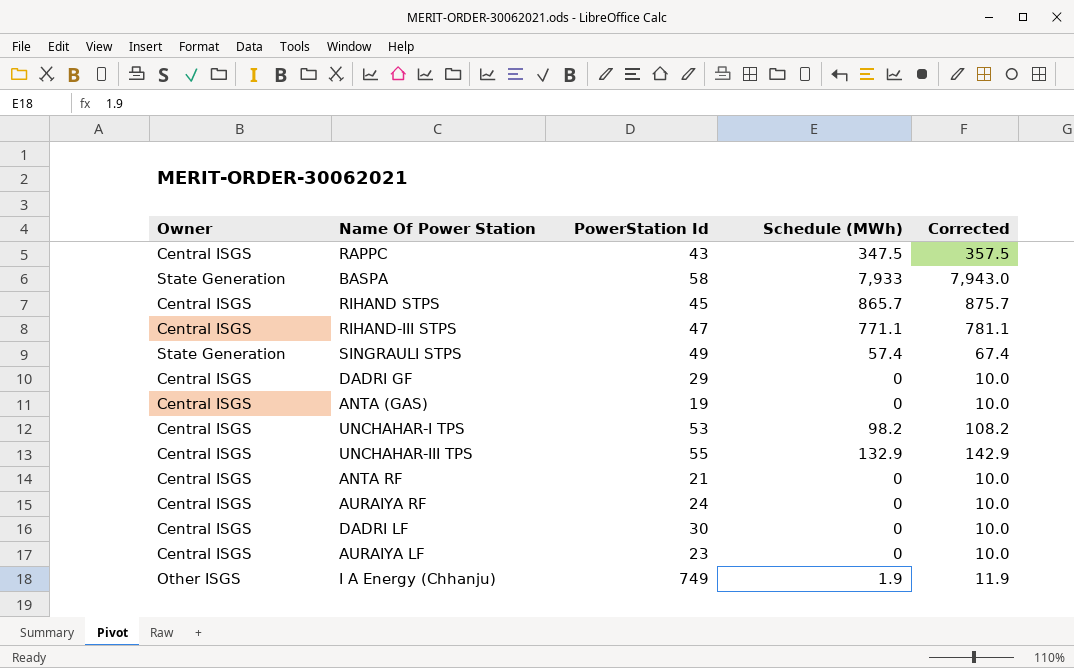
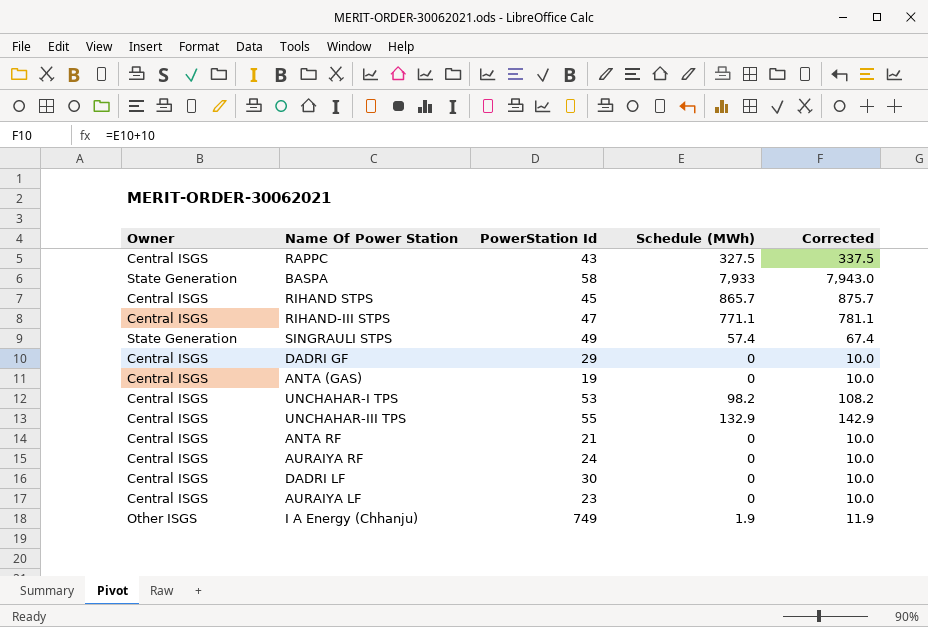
RAPPC | Schedule (MWh): 347.5 -> 327.5
RAPPC | Corrected: 357.5 -> 337.5

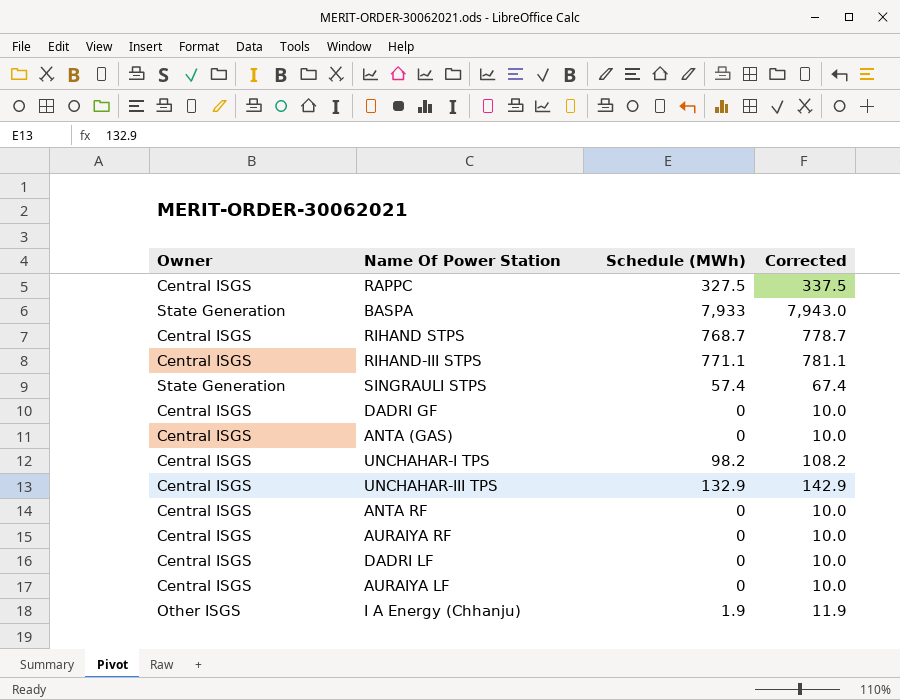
column PowerStation Id | position: 3 -> none
RIHAND STPS | Schedule (MWh): 865.7 -> 768.7
RIHAND STPS | Corrected: 875.7 -> 778.7

